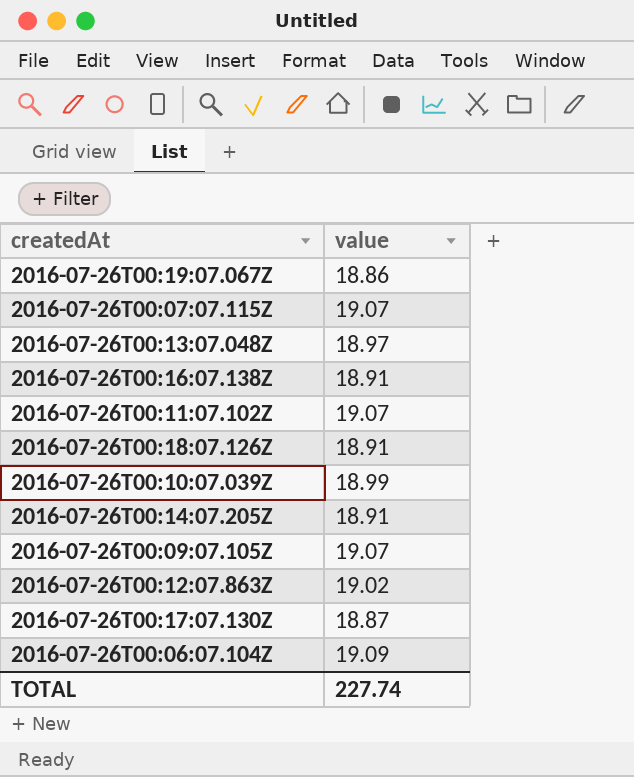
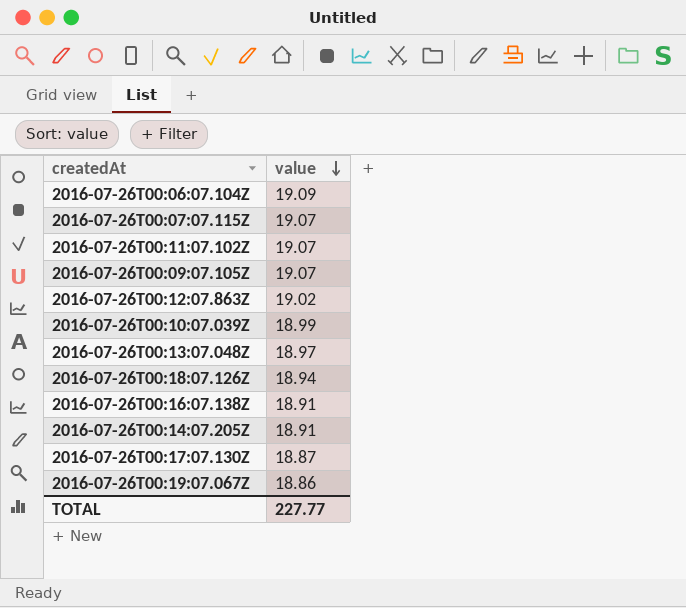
row order: none -> value descending
2016-07-26T00:18:07.126Z | value: 18.91 -> 18.94
TOTAL | value: 227.74 -> 227.77

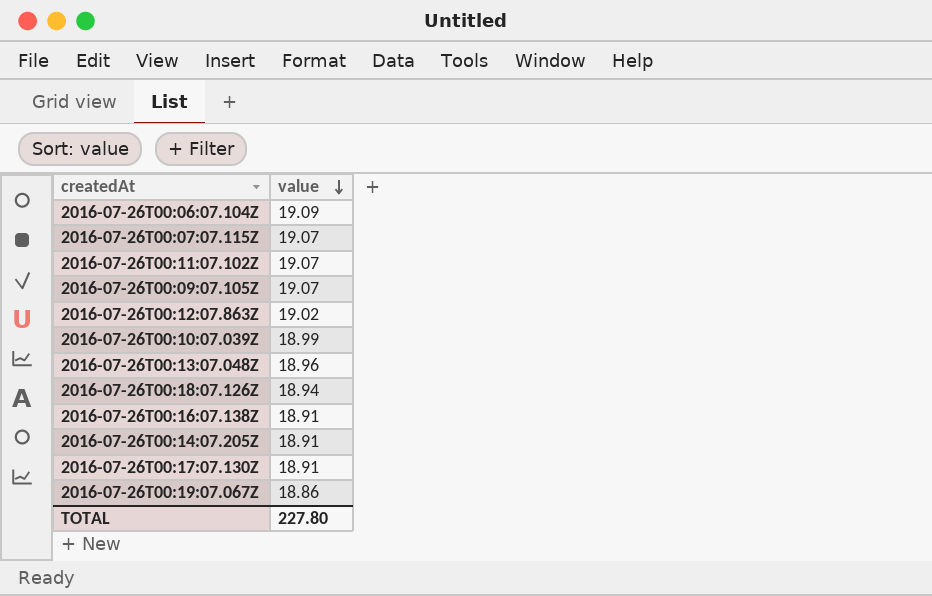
2016-07-26T00:13:07.048Z | value: 18.97 -> 18.96
2016-07-26T00:17:07.130Z | value: 18.87 -> 18.91
TOTAL | value: 227.77 -> 227.80

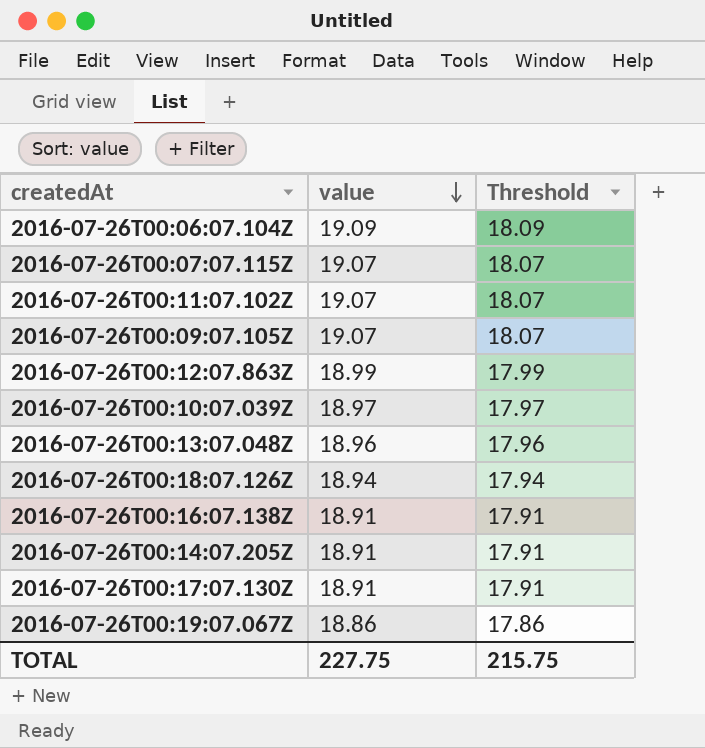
column Threshold | formula: none -> [value] - 1
2016-07-26T00:12:07.863Z | value: 19.02 -> 18.99
2016-07-26T00:10:07.039Z | value: 18.99 -> 18.97
TOTAL | value: 227.80 -> 227.75

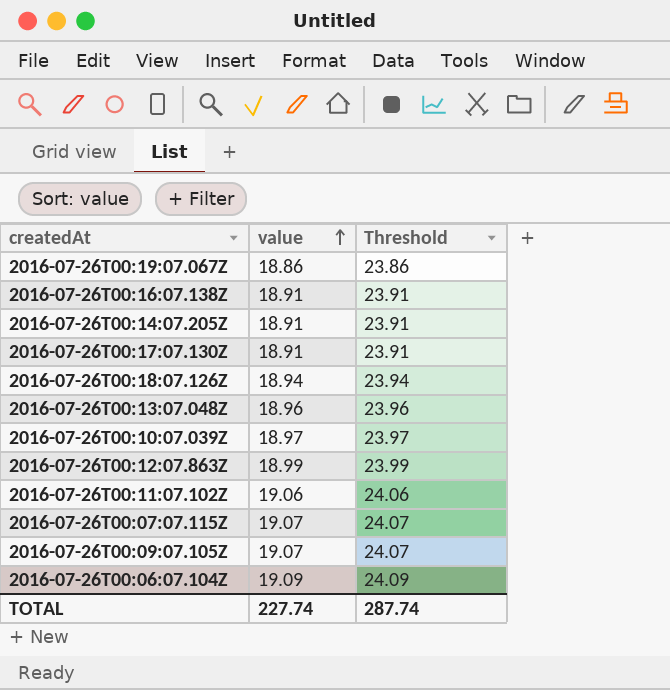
row order: value descending -> value ascending
column Threshold | formula: [value] - 1 -> [value] + 5
2016-07-26T00:11:07.102Z | value: 19.07 -> 19.06
TOTAL | value: 227.75 -> 227.74
TOTAL | Threshold: 215.75 -> 287.74

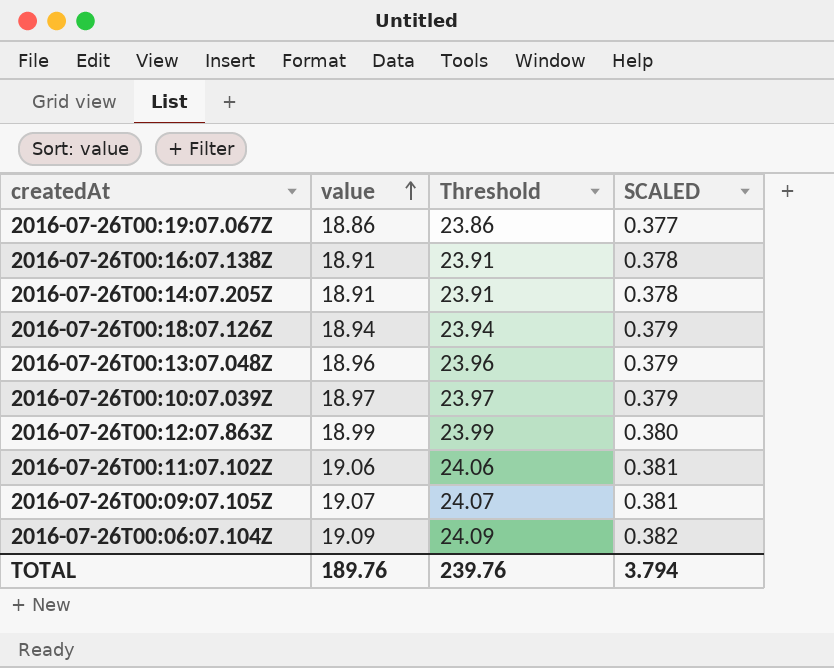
column SCALED | formula: none -> [value] * 0.02
row 2016-07-26T00:17:07.130Z: 18.91 | 23.91 -> none
row 2016-07-26T00:07:07.115Z: 19.07 | 24.07 -> none
TOTAL | value: 227.74 -> 189.76
TOTAL | Threshold: 287.74 -> 239.76

